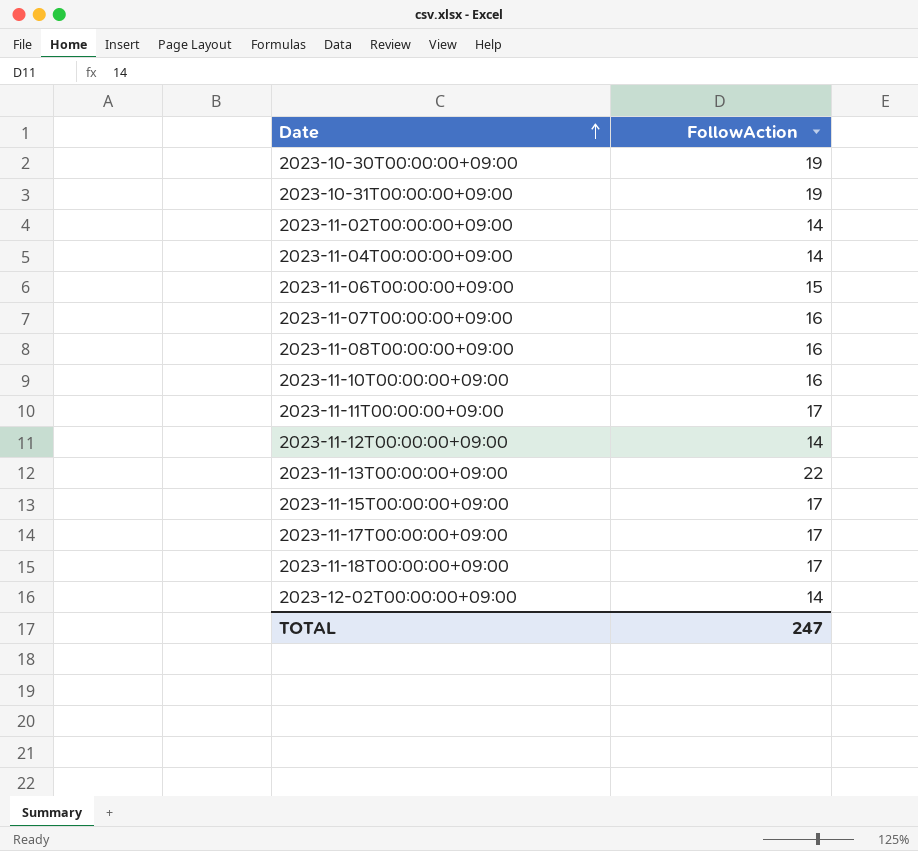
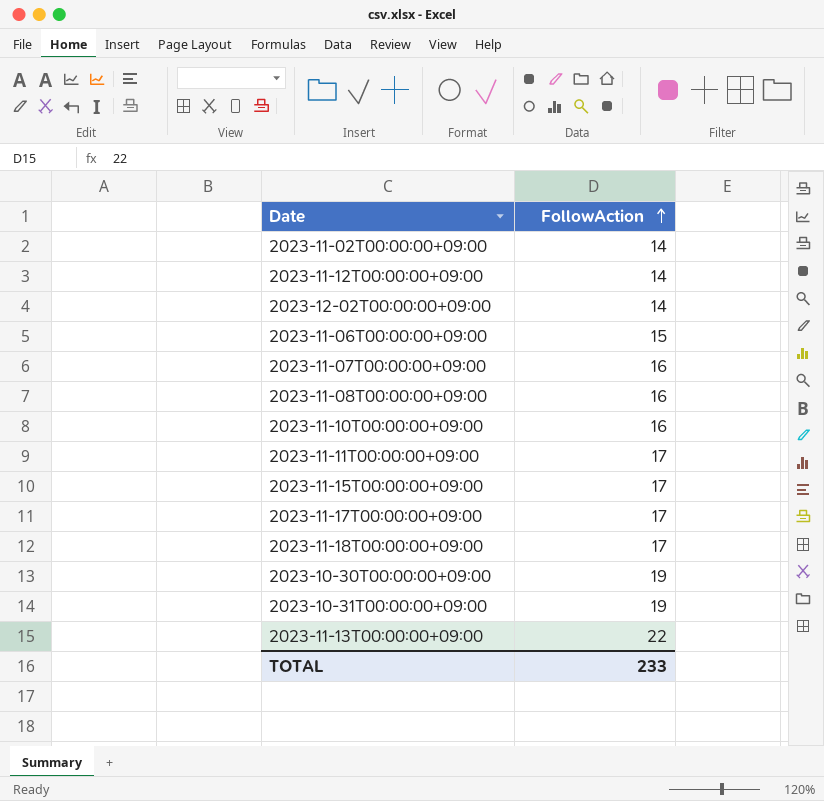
row order: Date ascending -> FollowAction ascending
row 2023-11-04T00:00:00+09:00: 14 -> none
TOTAL | FollowAction: 247 -> 233

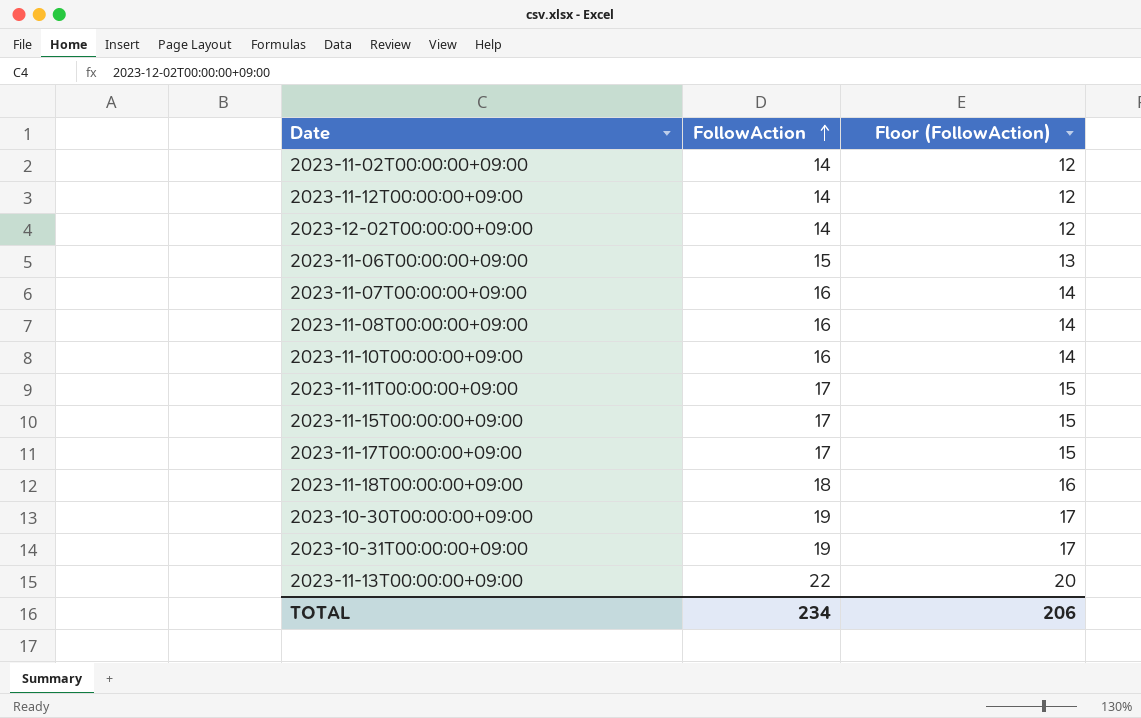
column Floor (FollowAction) | formula: none -> [FollowAction] - 2
2023-11-18T00:00:00+09:00 | FollowAction: 17 -> 18
TOTAL | FollowAction: 233 -> 234

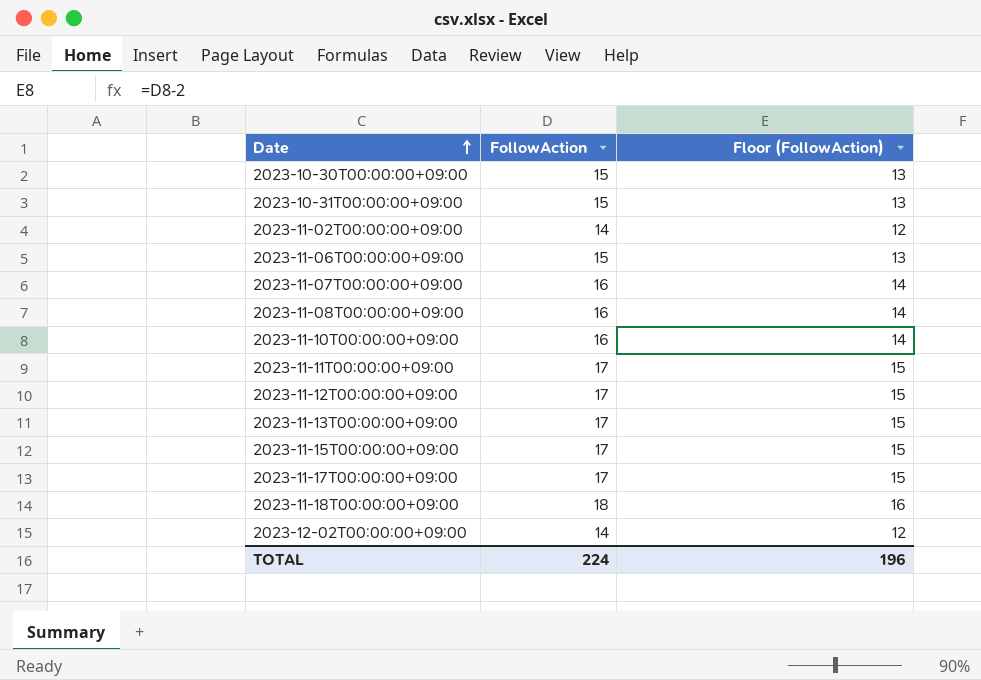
row order: FollowAction ascending -> Date ascending
2023-10-30T00:00:00+09:00 | FollowAction: 19 -> 15
2023-10-30T00:00:00+09:00 | Floor (FollowAction): 17 -> 13
2023-10-31T00:00:00+09:00 | FollowAction: 19 -> 15
2023-10-31T00:00:00+09:00 | Floor (FollowAction): 17 -> 13
2023-11-12T00:00:00+09:00 | FollowAction: 14 -> 17
2023-11-12T00:00:00+09:00 | Floor (FollowAction): 12 -> 15
2023-11-13T00:00:00+09:00 | FollowAction: 22 -> 17
2023-11-13T00:00:00+09:00 | Floor (FollowAction): 20 -> 15
TOTAL | FollowAction: 234 -> 224
TOTAL | Floor (FollowAction): 206 -> 196

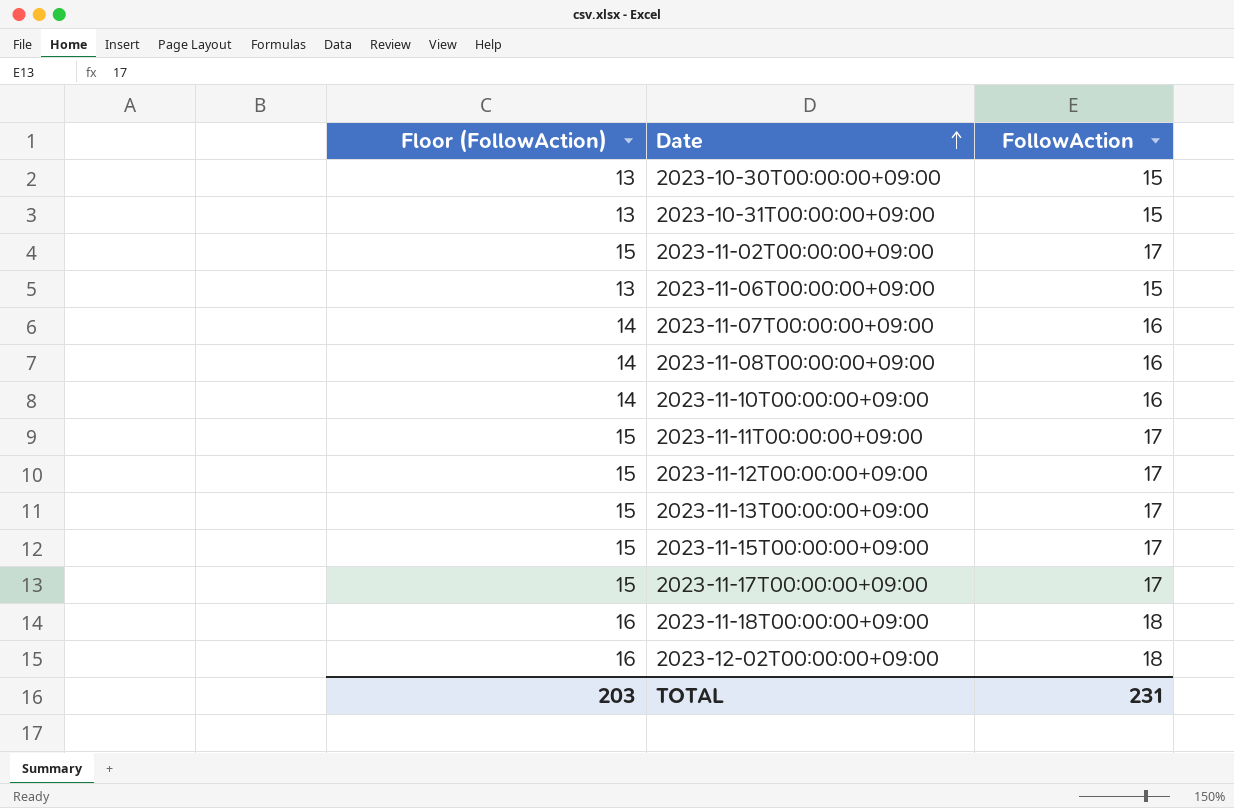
column Floor (FollowAction) | position: 3 -> 1
2023-11-02T00:00:00+09:00 | Floor (FollowAction): 12 -> 15
2023-11-02T00:00:00+09:00 | FollowAction: 14 -> 17
2023-12-02T00:00:00+09:00 | Floor (FollowAction): 12 -> 16
2023-12-02T00:00:00+09:00 | FollowAction: 14 -> 18
TOTAL | Floor (FollowAction): 196 -> 203
TOTAL | FollowAction: 224 -> 231

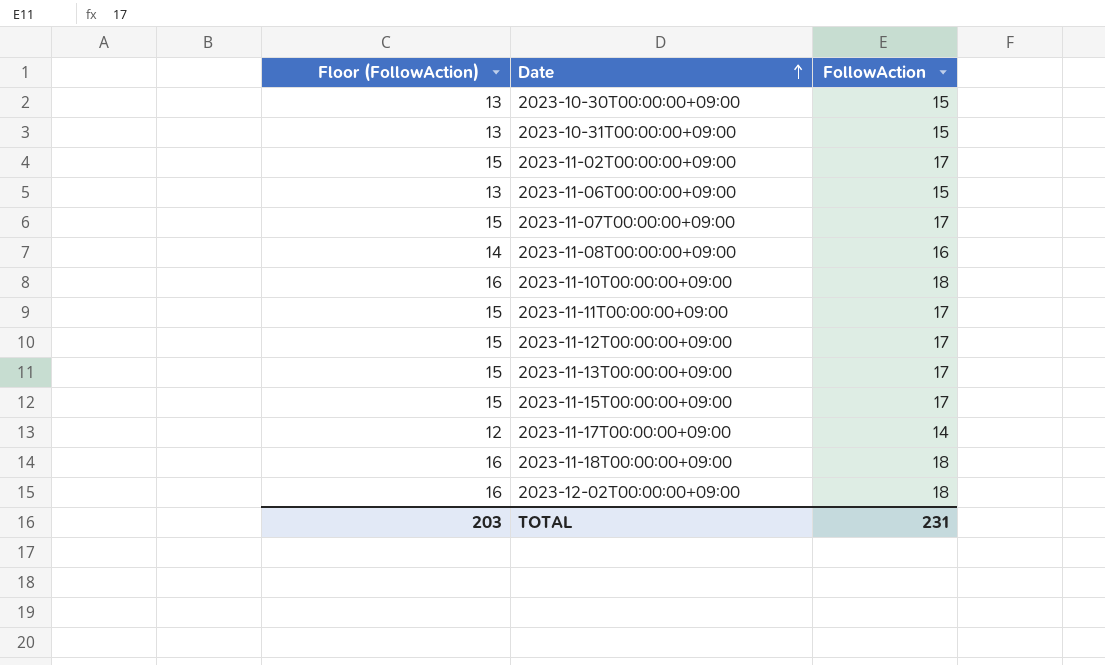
2023-11-07T00:00:00+09:00 | Floor (FollowAction): 14 -> 15
2023-11-07T00:00:00+09:00 | FollowAction: 16 -> 17
2023-11-10T00:00:00+09:00 | Floor (FollowAction): 14 -> 16
2023-11-10T00:00:00+09:00 | FollowAction: 16 -> 18
2023-11-17T00:00:00+09:00 | Floor (FollowAction): 15 -> 12
2023-11-17T00:00:00+09:00 | FollowAction: 17 -> 14

